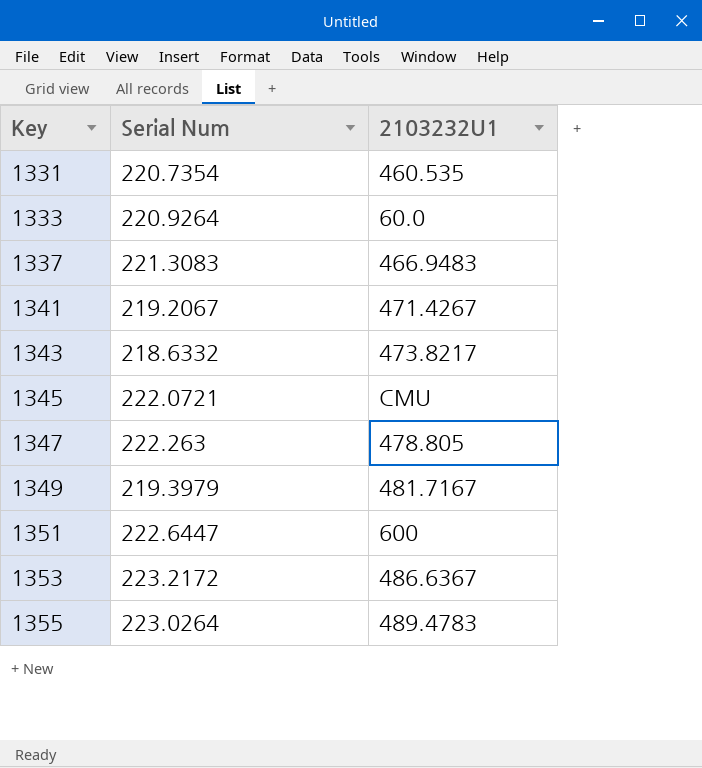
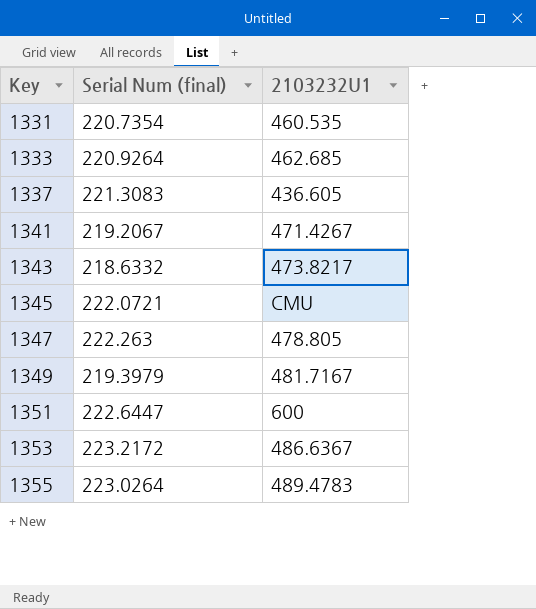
column name: Serial Num -> Serial Num (final)
1333 | 2103232U1: 60.0 -> 462.685
1337 | 2103232U1: 466.9483 -> 436.605

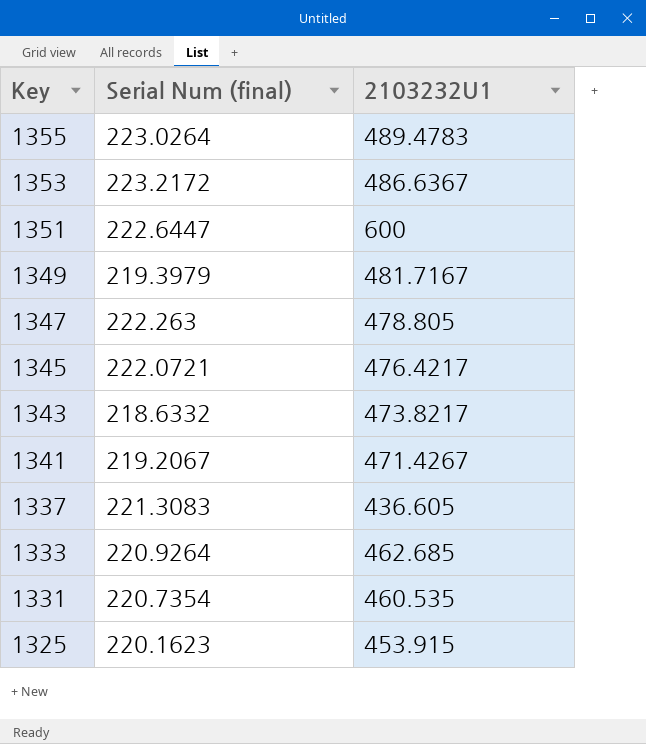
row order: Key ascending -> Key descending
1345 | 2103232U1: CMU -> 476.4217
row 1325: none -> 220.1623 | 453.915

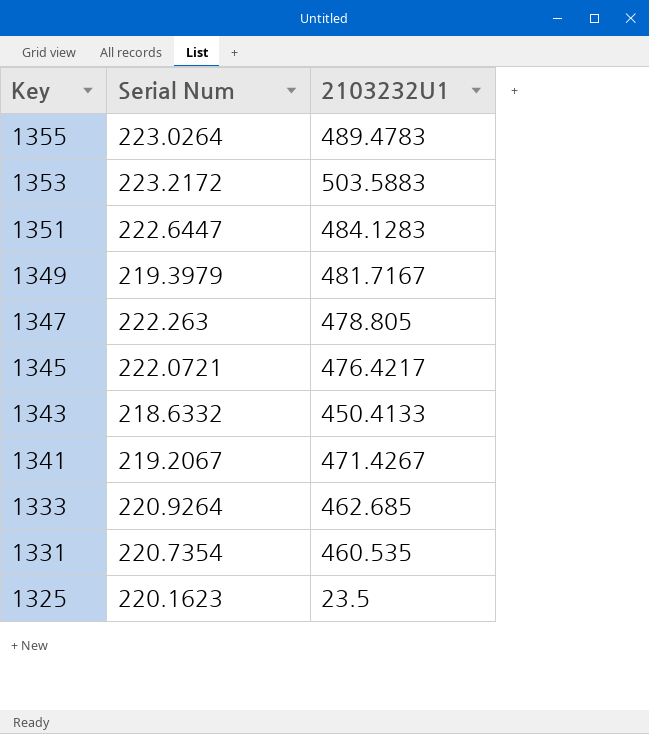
column name: Serial Num (final) -> Serial Num
row 1337: 221.3083 | 436.605 -> none
1353 | 2103232U1: 486.6367 -> 503.5883
1351 | 2103232U1: 600 -> 484.1283
1343 | 2103232U1: 473.8217 -> 450.4133
1325 | 2103232U1: 453.915 -> 23.5

